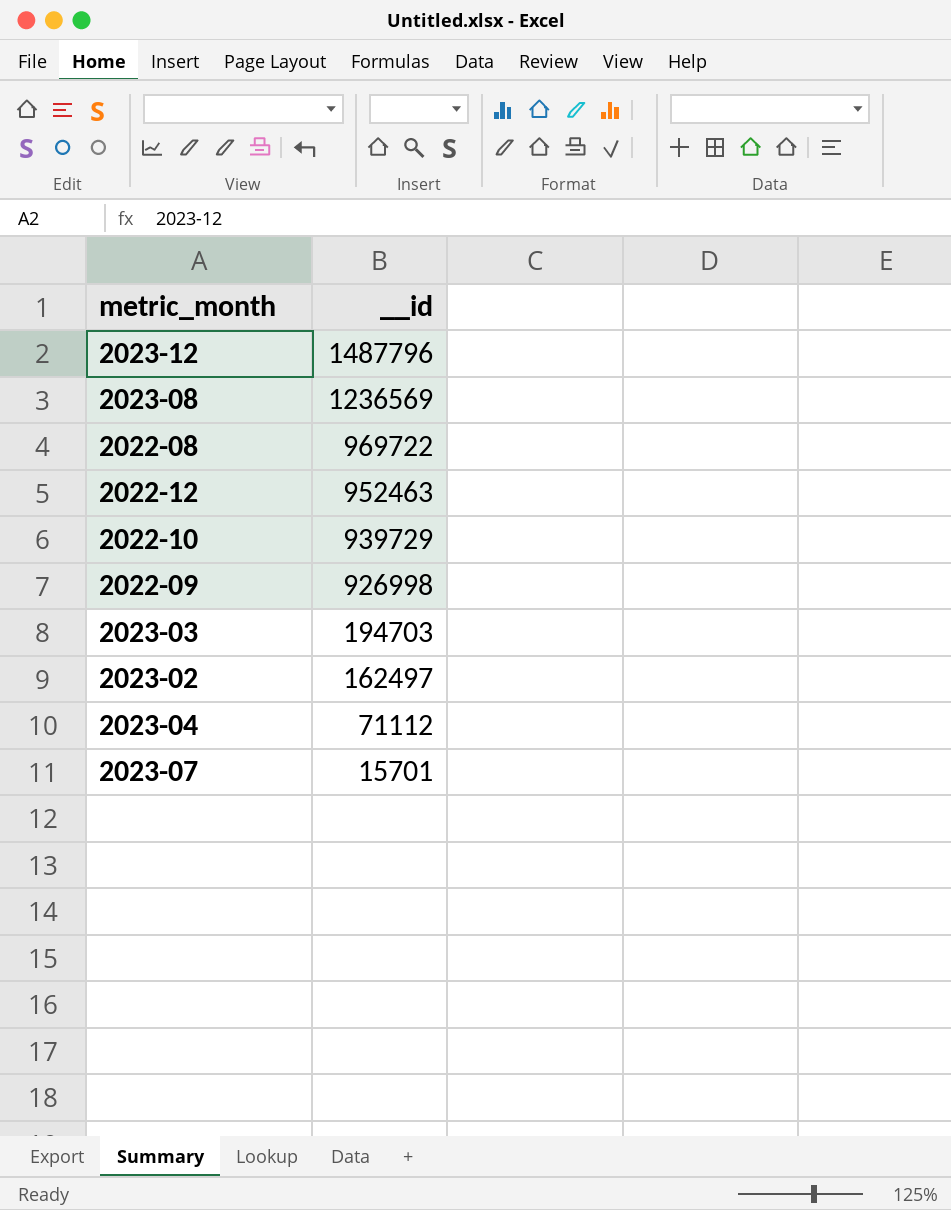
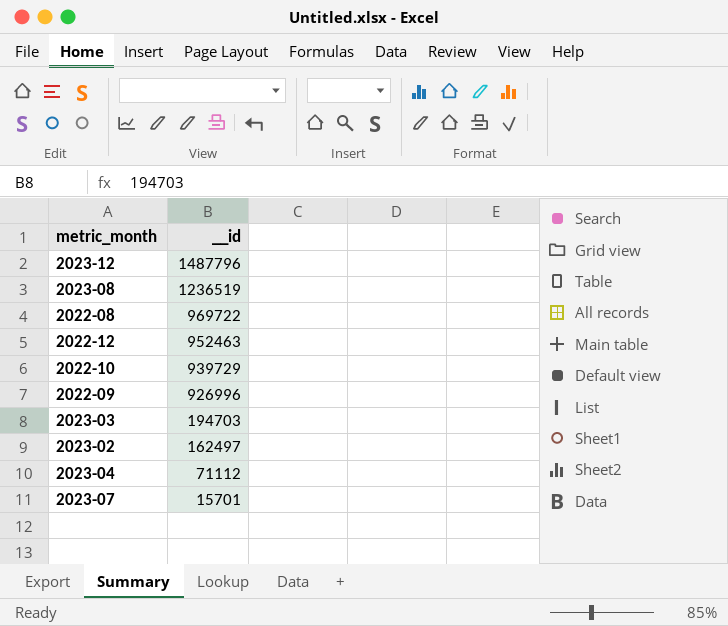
2023-08 | __id: 1236569 -> 1236519
2022-09 | __id: 926998 -> 926996

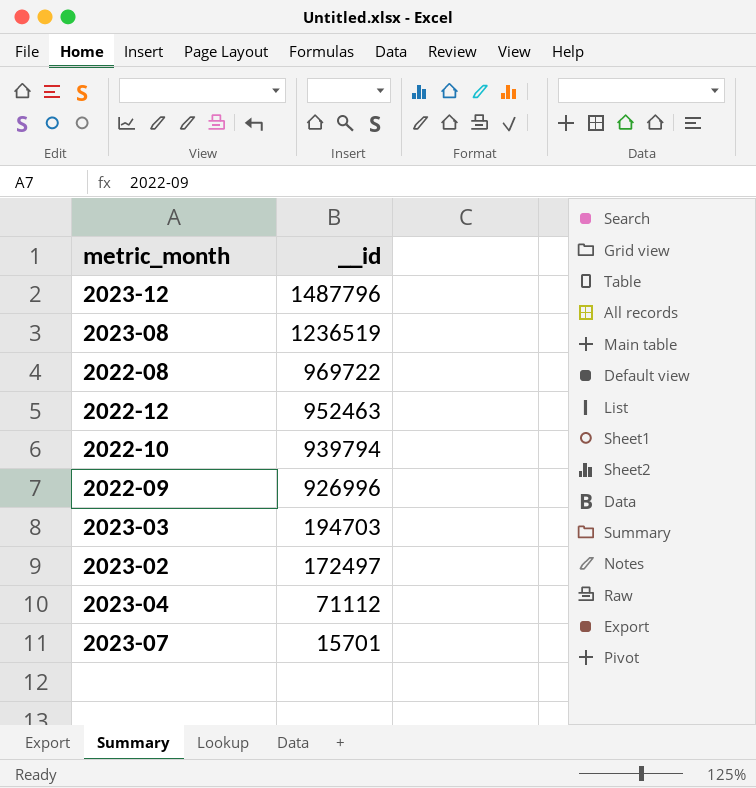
2022-10 | __id: 939729 -> 939794
2023-02 | __id: 162497 -> 172497

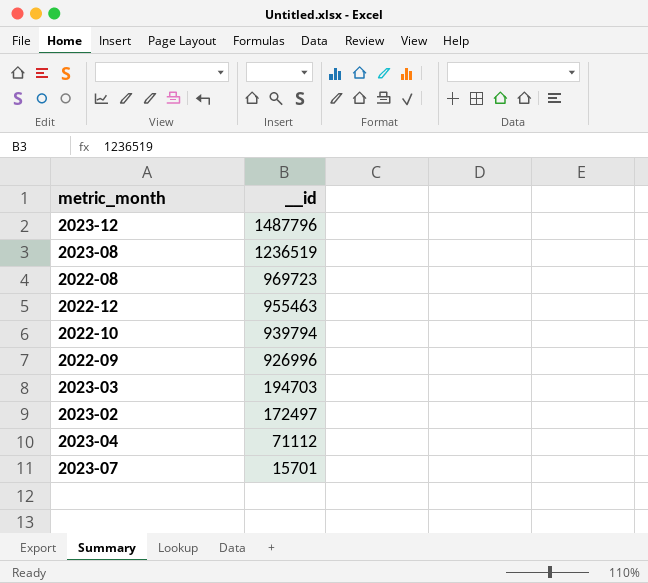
2022-08 | __id: 969722 -> 969723
2022-12 | __id: 952463 -> 955463

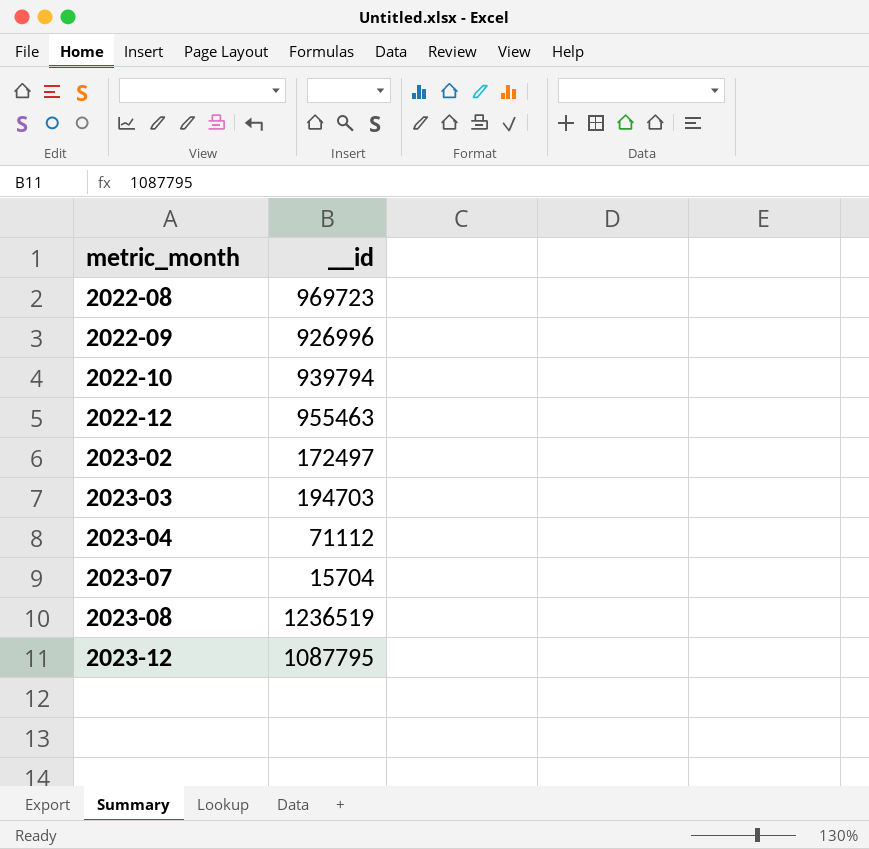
row order: __id descending -> metric_month ascending
2023-07 | __id: 15701 -> 15704
2023-12 | __id: 1487796 -> 1087795

